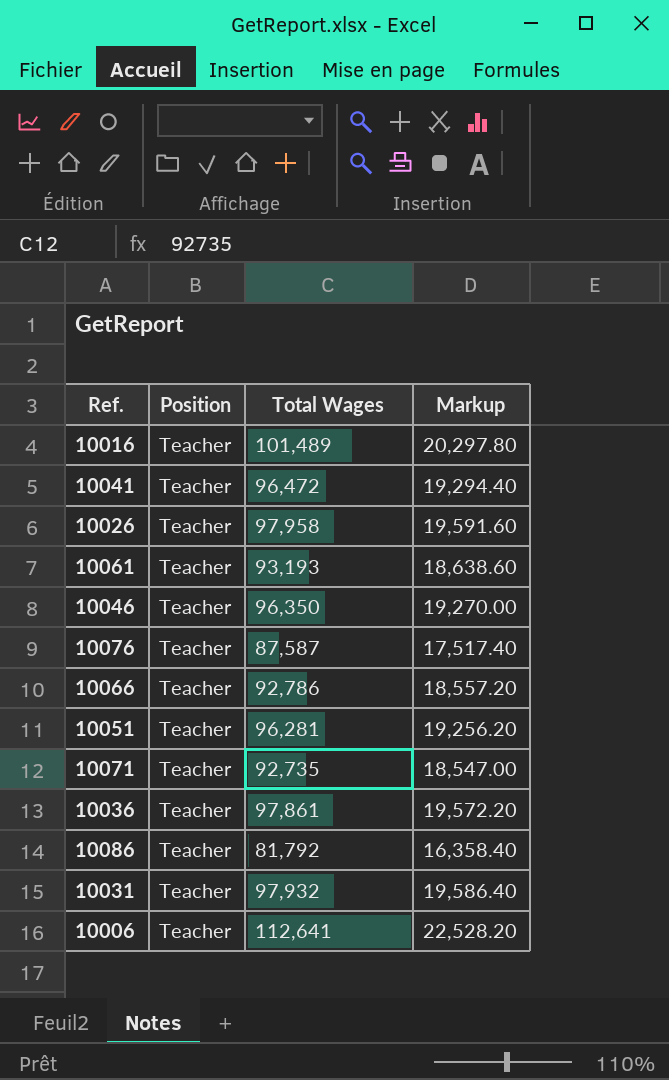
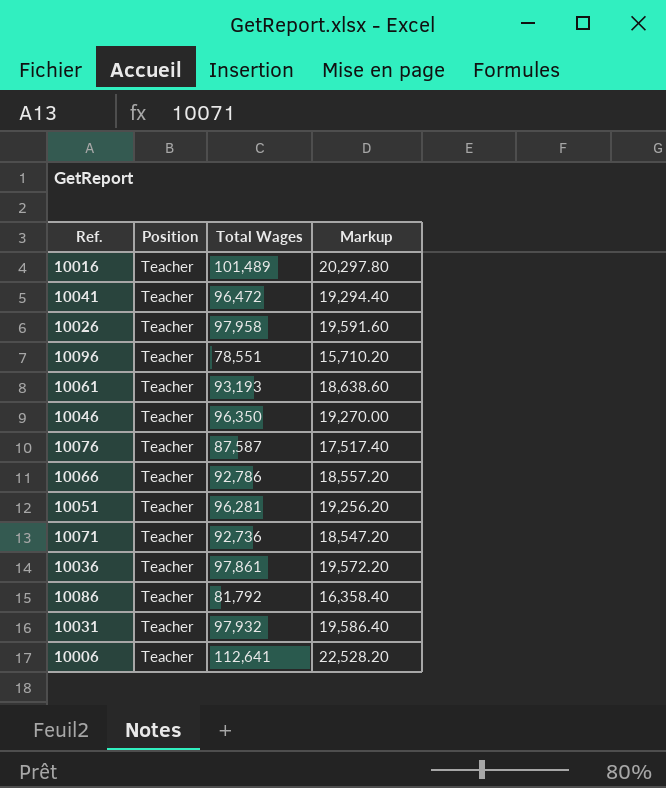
row 10096: none -> Teacher | 78,551 | 15,710.20
10071 | Total Wages: 92,735 -> 92,736
10071 | Markup: 18,547.00 -> 18,547.20

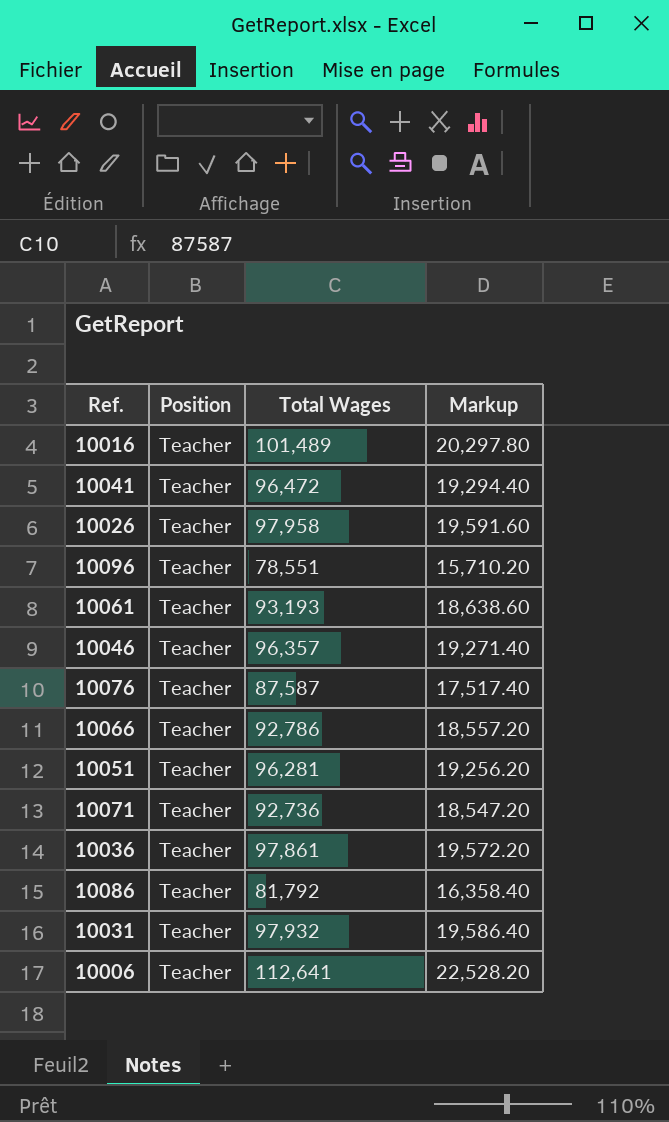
10046 | Total Wages: 96,350 -> 96,357
10046 | Markup: 19,270.00 -> 19,271.40

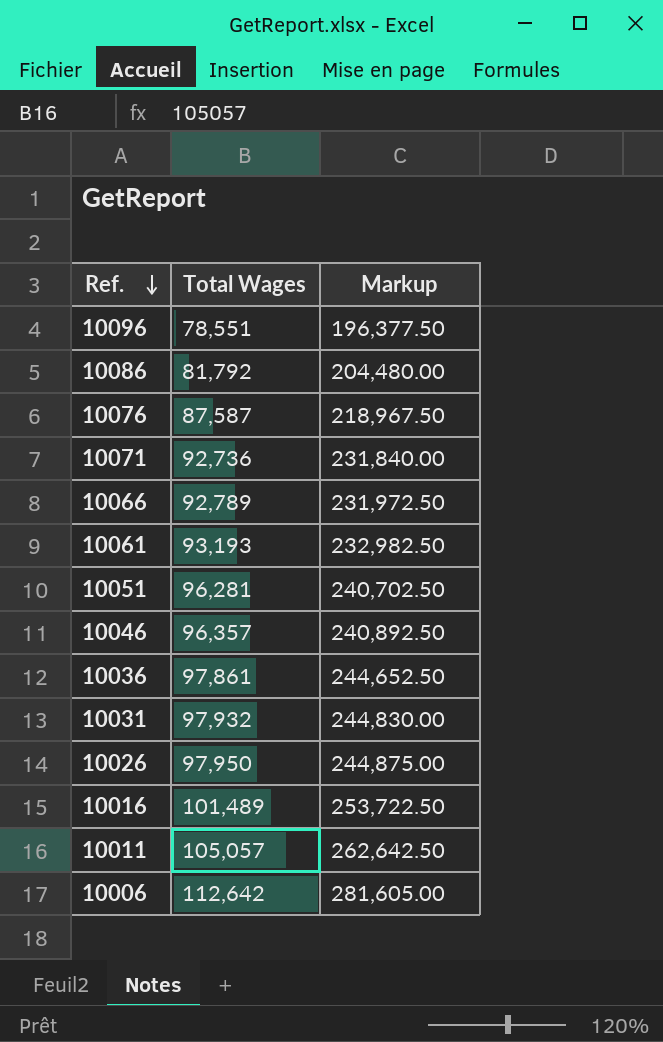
row order: none -> Ref. descending
column Position | position: 2 -> none
column Markup | formula: [Total Wages] * 0.2 -> [Total Wages] * 2.5
row 10041: Teacher | 96,472 | 19,294.40 -> none
10066 | Total Wages: 92,786 -> 92,789
10026 | Total Wages: 97,958 -> 97,950
row 10011: none -> 105,057 | 262,642.50
10006 | Total Wages: 112,641 -> 112,642

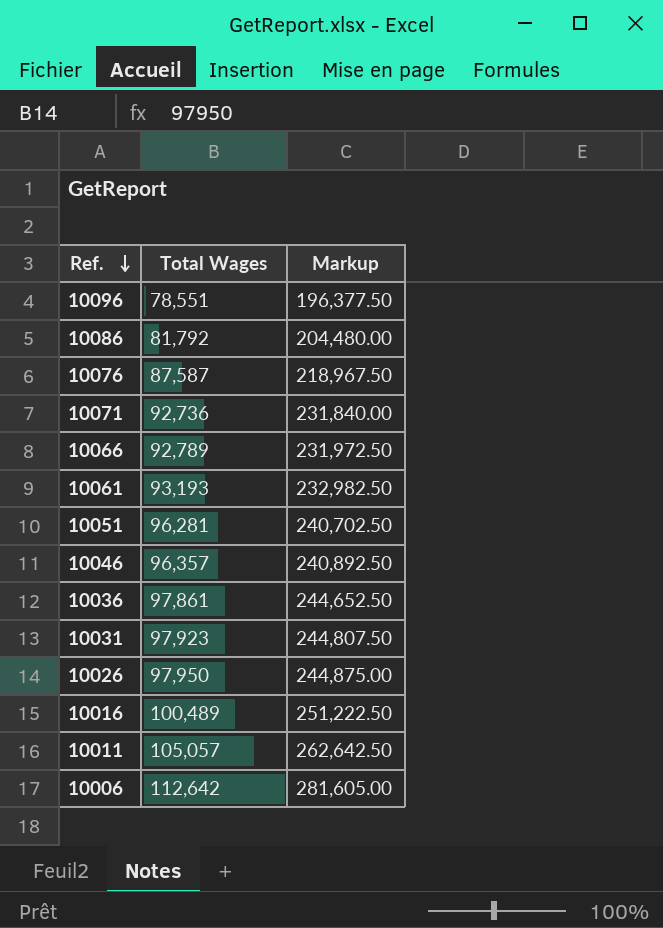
10031 | Total Wages: 97,932 -> 97,923
10031 | Markup: 244,830.00 -> 244,807.50
10016 | Total Wages: 101,489 -> 100,489
10016 | Markup: 253,722.50 -> 251,222.50

